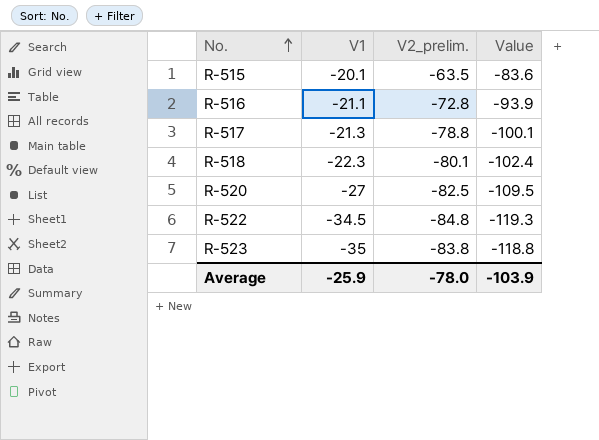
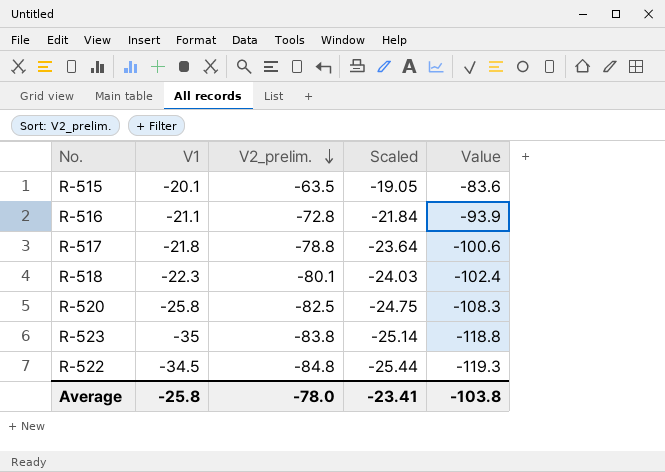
row order: No. ascending -> V2_prelim. descending
column Scaled | formula: none -> [V2_prelim.] * 0.3
R-517 | V1: -21.3 -> -21.8
R-517 | Value: -100.1 -> -100.6
R-520 | V1: -27 -> -25.8
R-520 | Value: -109.5 -> -108.3
Average | V1: -25.9 -> -25.8
Average | Value: -103.9 -> -103.8

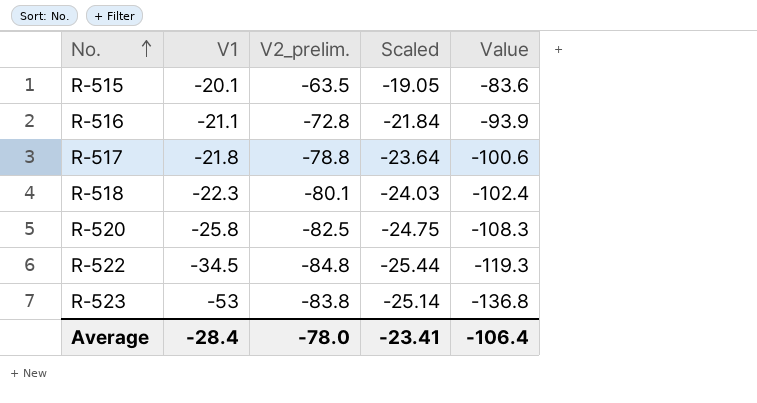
row order: V2_prelim. descending -> No. ascending
R-523 | V1: -35 -> -53
R-523 | Value: -118.8 -> -136.8
Average | V1: -25.8 -> -28.4
Average | Value: -103.8 -> -106.4

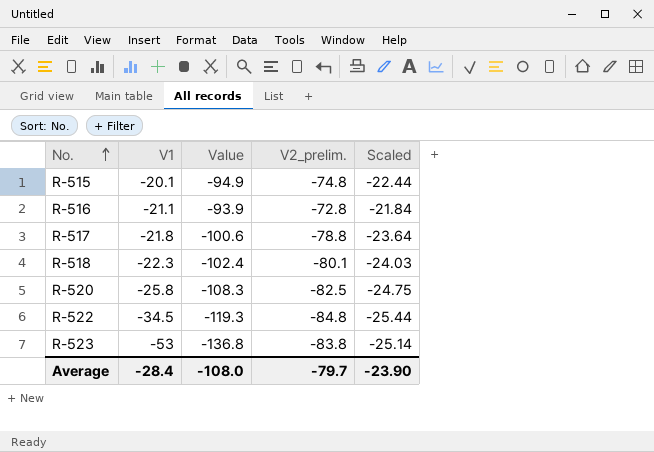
column Value | position: 5 -> 3
R-515 | Value: -83.6 -> -94.9
R-515 | V2_prelim.: -63.5 -> -74.8
R-515 | Scaled: -19.05 -> -22.44
Average | Value: -106.4 -> -108.0
Average | V2_prelim.: -78.0 -> -79.7
Average | Scaled: -23.41 -> -23.90

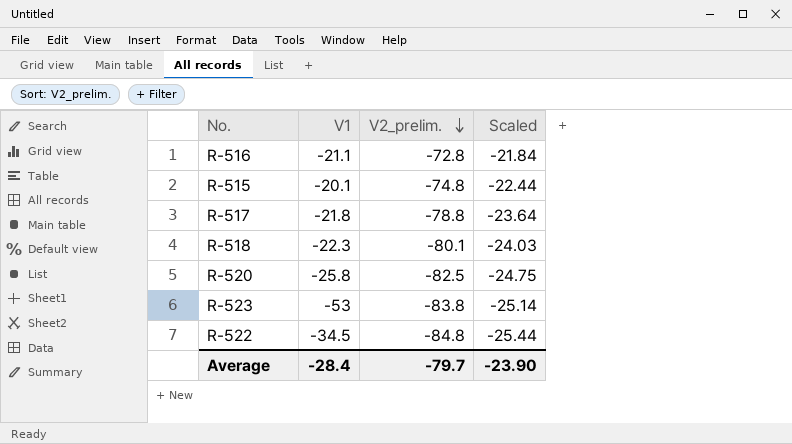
row order: No. ascending -> V2_prelim. descending
column Value | formula: [V1] + [V2_prelim.] -> none

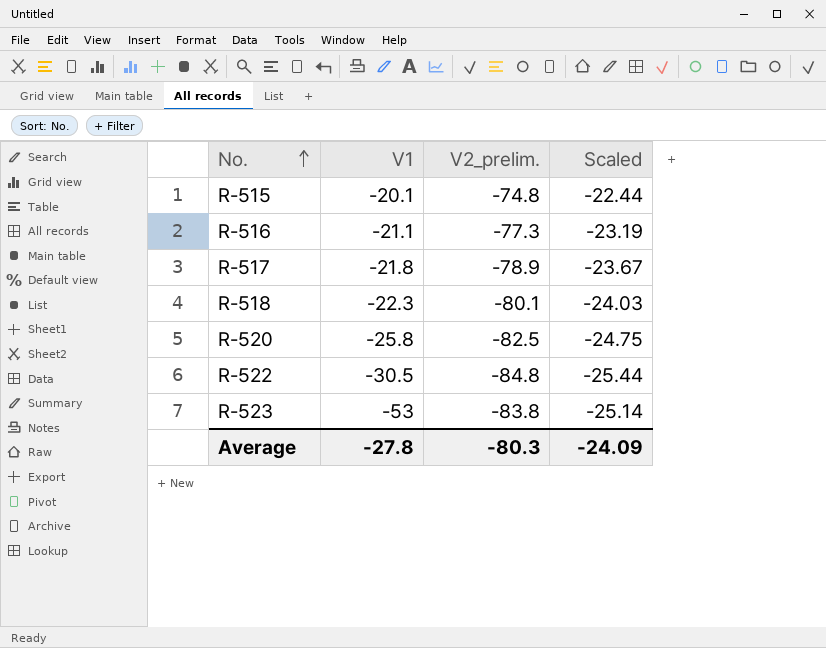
row order: V2_prelim. descending -> No. ascending
R-516 | V2_prelim.: -72.8 -> -77.3
R-516 | Scaled: -21.84 -> -23.19
R-517 | V2_prelim.: -78.8 -> -78.9
R-517 | Scaled: -23.64 -> -23.67
R-522 | V1: -34.5 -> -30.5
Average | V1: -28.4 -> -27.8
Average | V2_prelim.: -79.7 -> -80.3
Average | Scaled: -23.90 -> -24.09

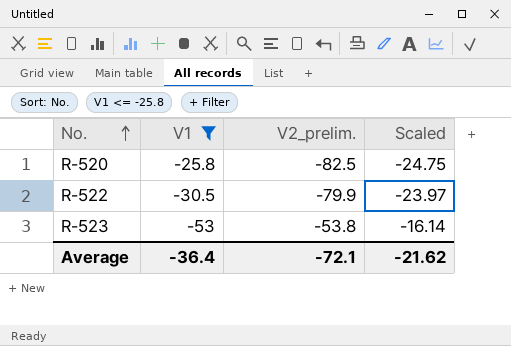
filter: none -> V1 <= -25.8
R-522 | V2_prelim.: -84.8 -> -79.9
R-522 | Scaled: -25.44 -> -23.97
R-523 | V2_prelim.: -83.8 -> -53.8
R-523 | Scaled: -25.14 -> -16.14
Average | V1: -27.8 -> -36.4
Average | V2_prelim.: -80.3 -> -72.1
Average | Scaled: -24.09 -> -21.62

